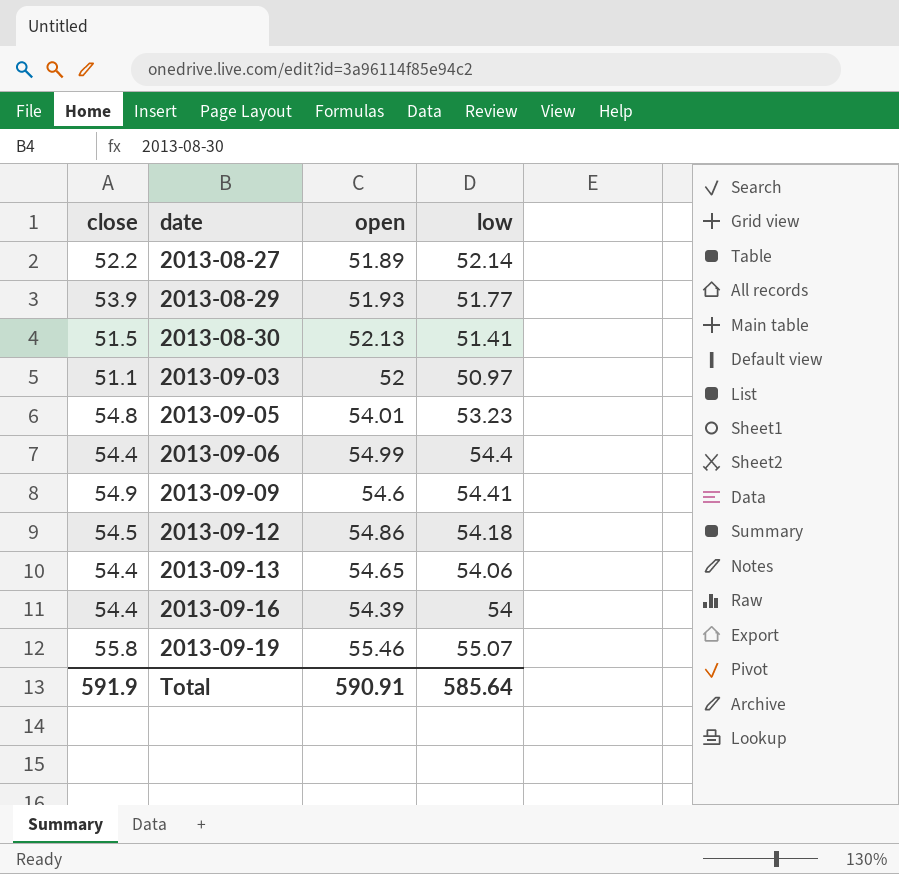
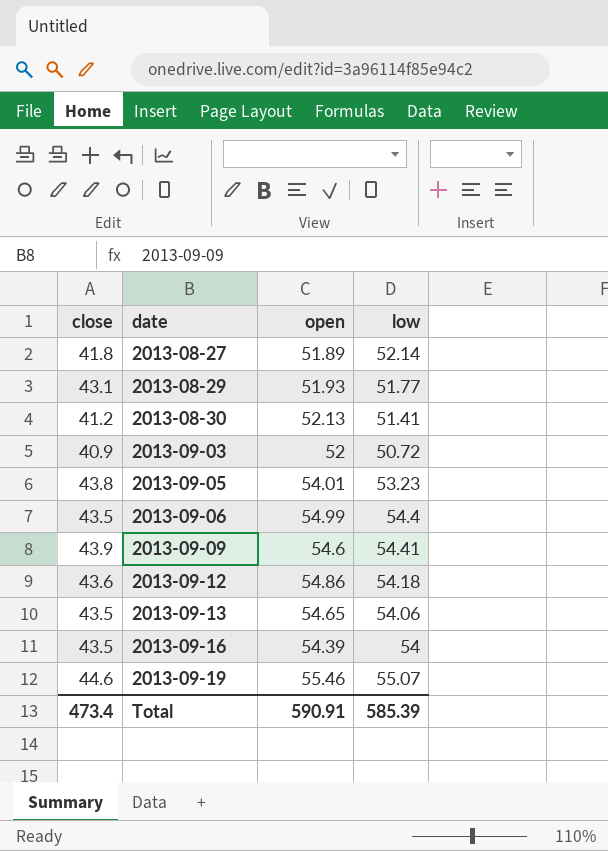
2013-08-27 | close: 52.2 -> 41.8
2013-08-29 | close: 53.9 -> 43.1
2013-08-30 | close: 51.5 -> 41.2
2013-09-03 | close: 51.1 -> 40.9
2013-09-03 | low: 50.97 -> 50.72
2013-09-05 | close: 54.8 -> 43.8
2013-09-06 | close: 54.4 -> 43.5
2013-09-09 | close: 54.9 -> 43.9
2013-09-12 | close: 54.5 -> 43.6
2013-09-13 | close: 54.4 -> 43.5
2013-09-16 | close: 54.4 -> 43.5
2013-09-19 | close: 55.8 -> 44.6
Total | close: 591.9 -> 473.4
Total | low: 585.64 -> 585.39

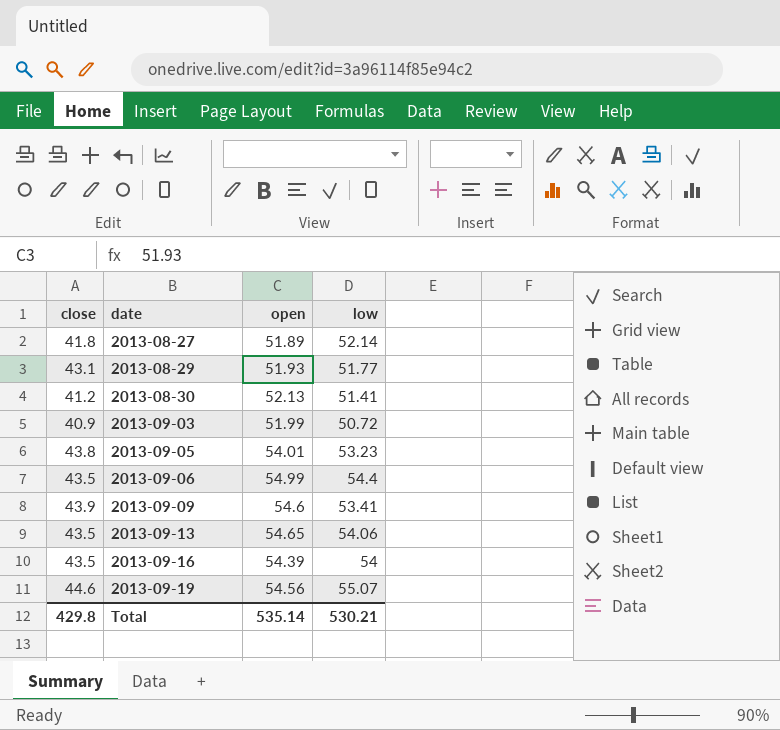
row 2013-09-12: 43.6 | 54.86 | 54.18 -> none
2013-09-03 | open: 52 -> 51.99
2013-09-09 | low: 54.41 -> 53.41
2013-09-19 | open: 55.46 -> 54.56
Total | close: 473.4 -> 429.8
Total | open: 590.91 -> 535.14
Total | low: 585.39 -> 530.21

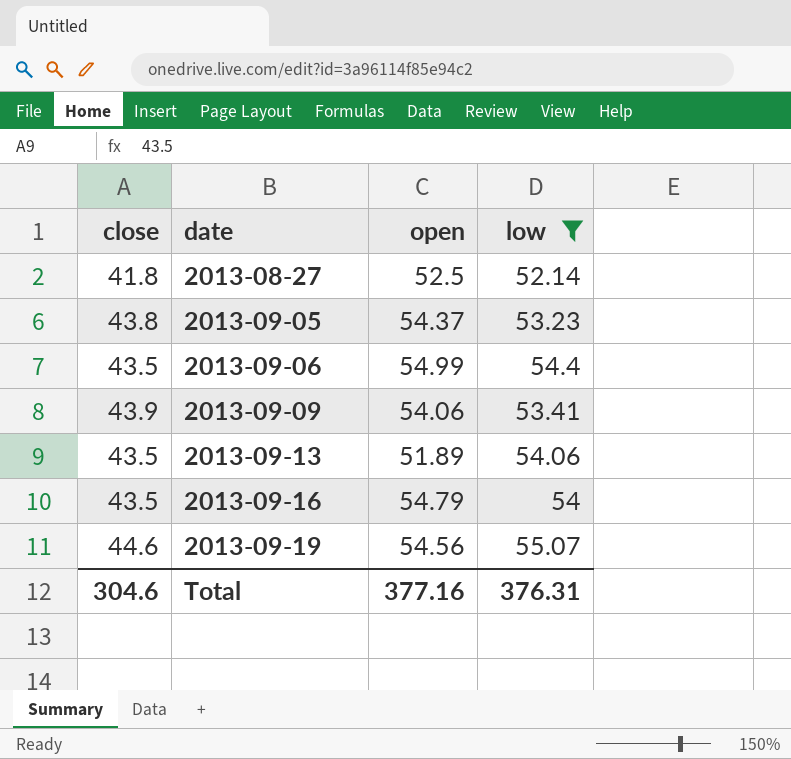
filter: none -> low >= 52.14
2013-08-27 | open: 51.89 -> 52.5
2013-09-05 | open: 54.01 -> 54.37
2013-09-09 | open: 54.6 -> 54.06
2013-09-13 | open: 54.65 -> 51.89
2013-09-16 | open: 54.39 -> 54.79
Total | close: 429.8 -> 304.6
Total | open: 535.14 -> 377.16
Total | low: 530.21 -> 376.31

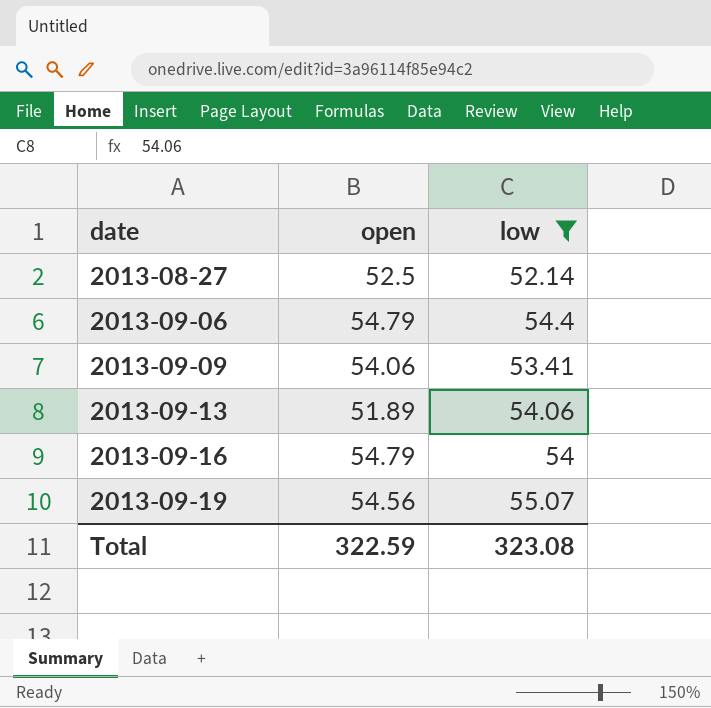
column close | position: 1 -> none
row 2013-09-05: 43.8 | 54.37 | 53.23 -> none
2013-09-06 | open: 54.99 -> 54.79
Total | open: 377.16 -> 322.59
Total | low: 376.31 -> 323.08

